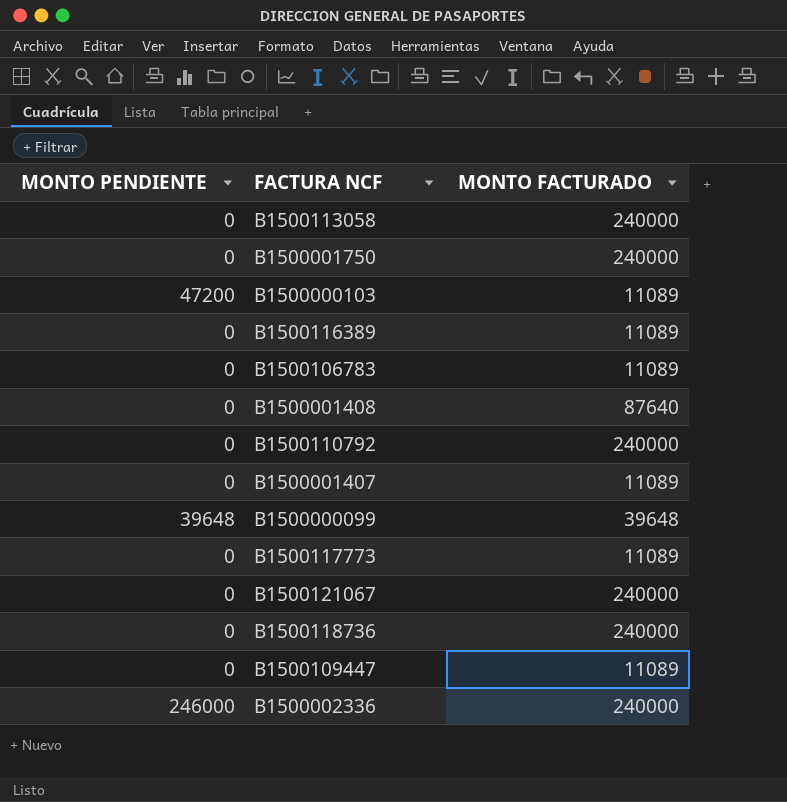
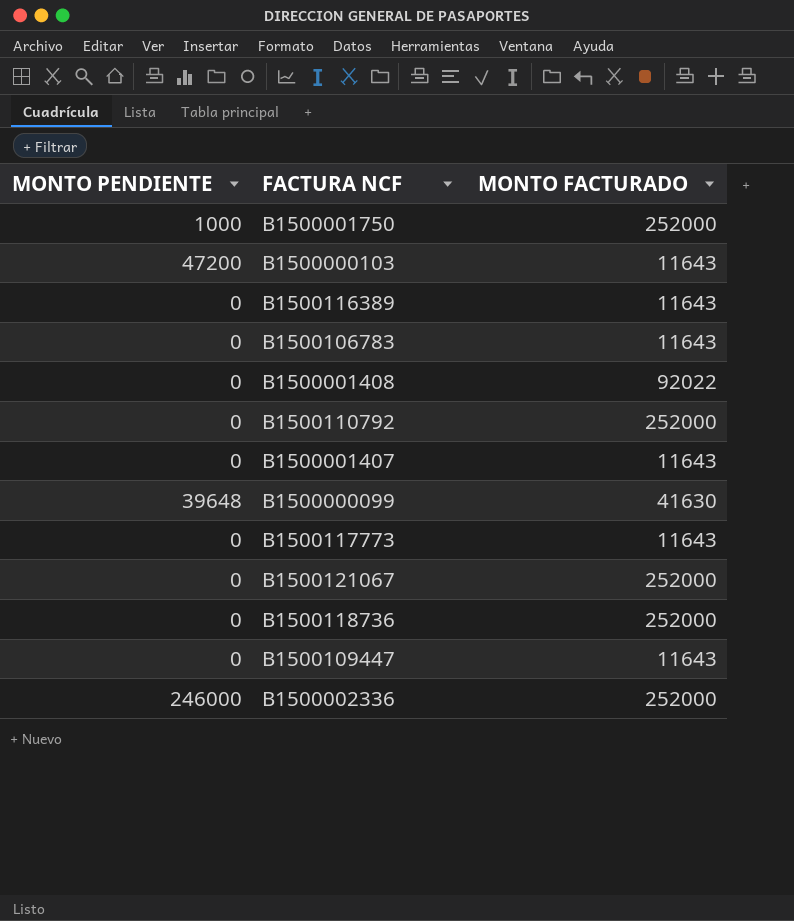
row B1500113058: 0 | 240000 -> none
B1500001750 | MONTO PENDIENTE: 0 -> 1000
B1500001750 | MONTO FACTURADO: 240000 -> 252000
B1500000103 | MONTO FACTURADO: 11089 -> 11643
B1500116389 | MONTO FACTURADO: 11089 -> 11643
B1500106783 | MONTO FACTURADO: 11089 -> 11643
B1500001408 | MONTO FACTURADO: 87640 -> 92022
B1500110792 | MONTO FACTURADO: 240000 -> 252000
B1500001407 | MONTO FACTURADO: 11089 -> 11643
B1500000099 | MONTO FACTURADO: 39648 -> 41630
B1500117773 | MONTO FACTURADO: 11089 -> 11643
B1500121067 | MONTO FACTURADO: 240000 -> 252000
B1500118736 | MONTO FACTURADO: 240000 -> 252000
B1500109447 | MONTO FACTURADO: 11089 -> 11643
B1500002336 | MONTO FACTURADO: 240000 -> 252000

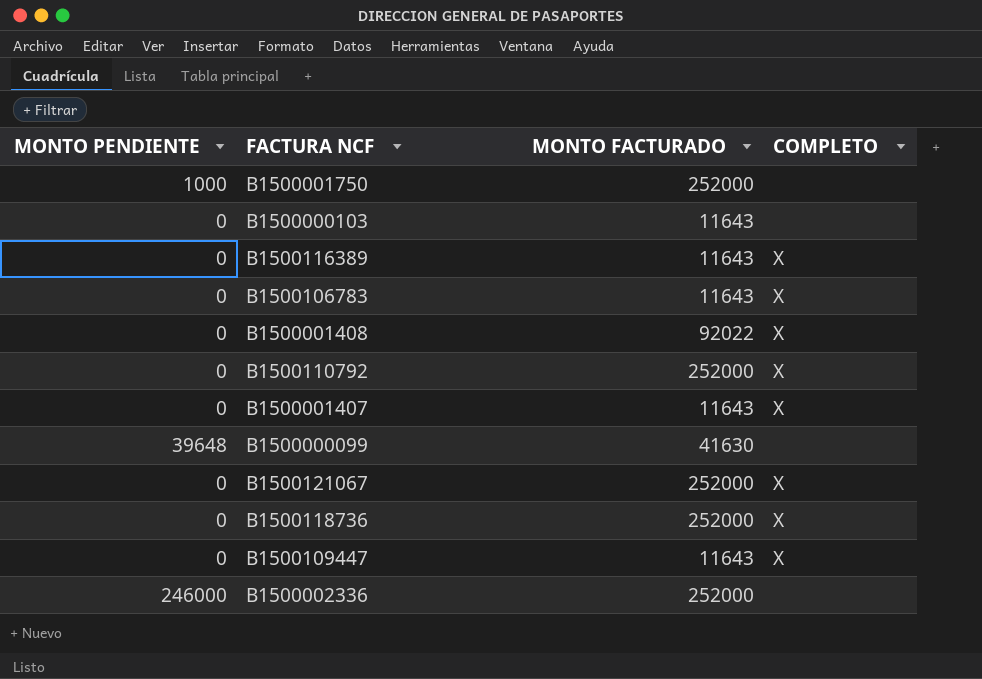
column COMPLETO | position: none -> 4
row B1500117773: 0 | 11643 -> none
B1500000103 | MONTO PENDIENTE: 47200 -> 0

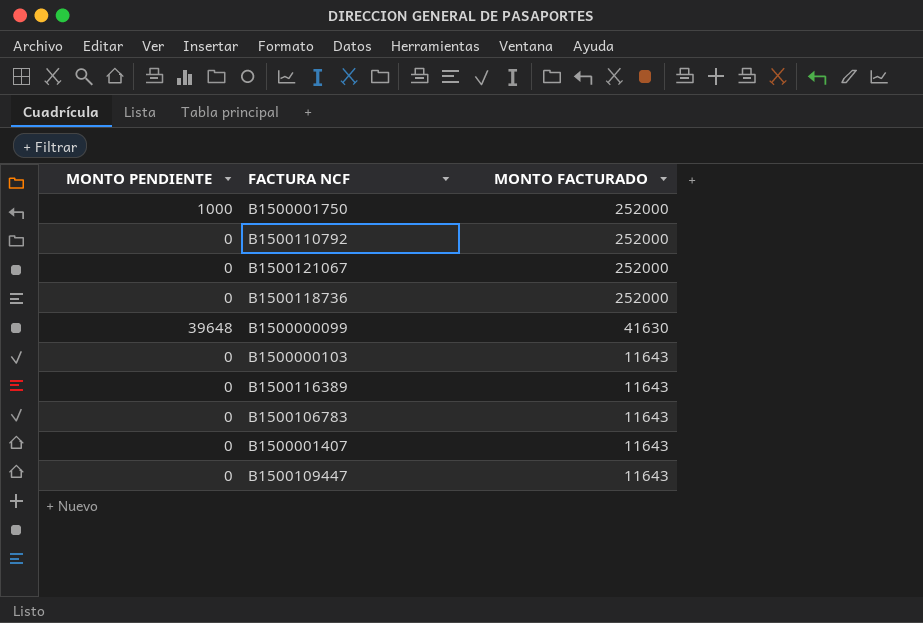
row order: none -> MONTO FACTURADO descending
column COMPLETO | position: 4 -> none
row B1500001408: 0 | 92022 | X -> none
row B1500002336: 246000 | 252000 | none -> none

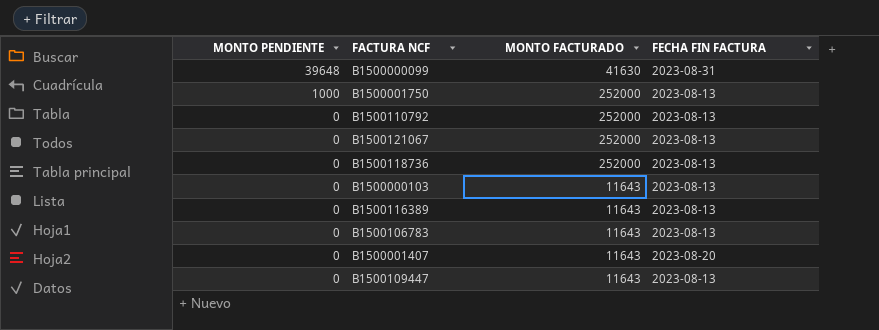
row order: MONTO FACTURADO descending -> MONTO PENDIENTE descending
column FECHA FIN FACTURA | position: none -> 4

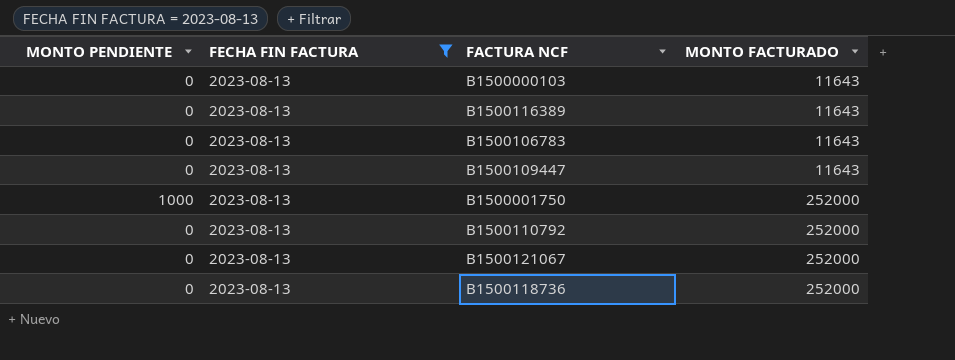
filter: none -> FECHA FIN FACTURA = 2023-08-13
row order: MONTO PENDIENTE descending -> MONTO FACTURADO ascending
column FECHA FIN FACTURA | position: 4 -> 2

